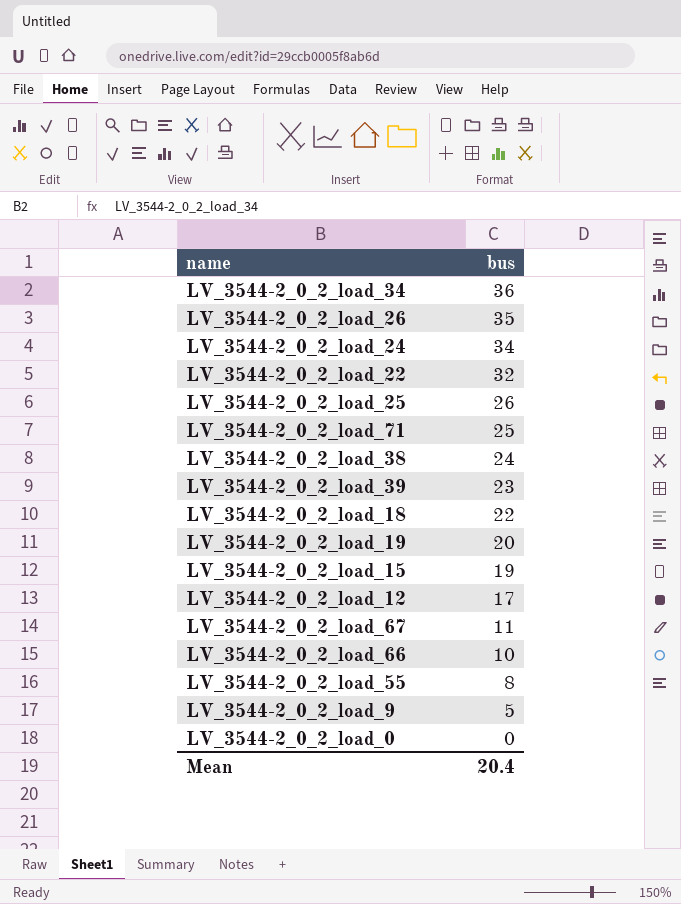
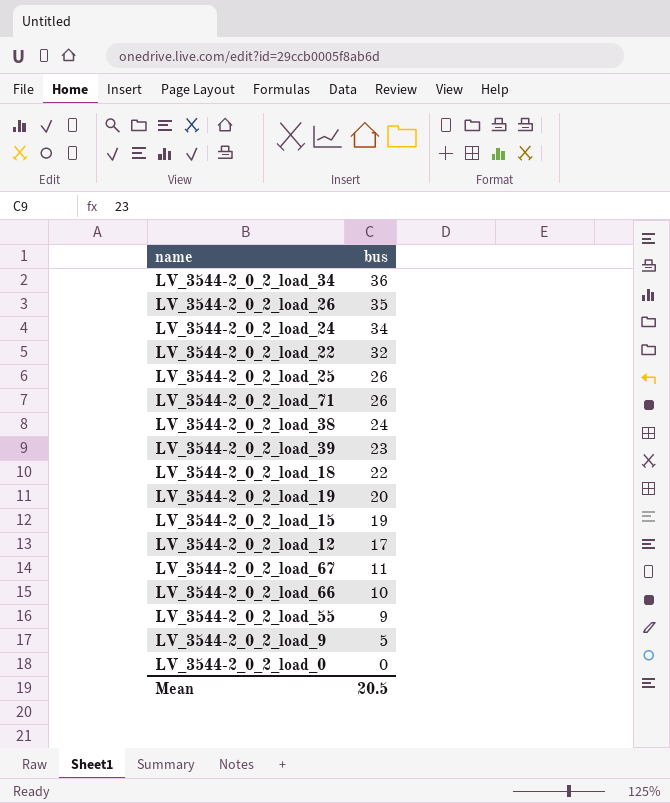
LV_3544-2_0_2_load_71 | bus: 25 -> 26
LV_3544-2_0_2_load_55 | bus: 8 -> 9
Mean | bus: 20.4 -> 20.5

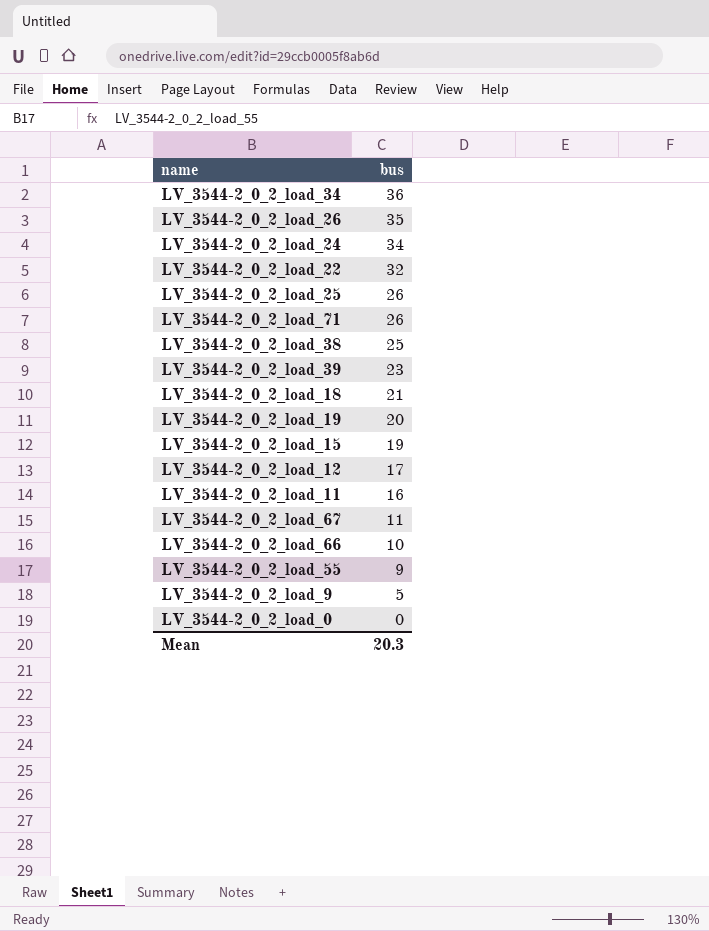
LV_3544-2_0_2_load_38 | bus: 24 -> 25
LV_3544-2_0_2_load_18 | bus: 22 -> 21
row LV_3544-2_0_2_load_11: none -> 16
Mean | bus: 20.5 -> 20.3

